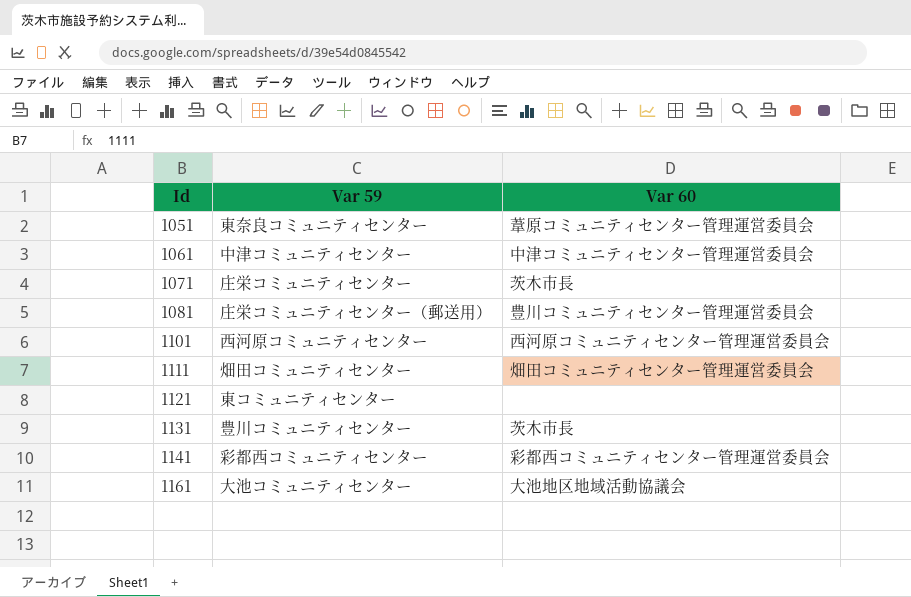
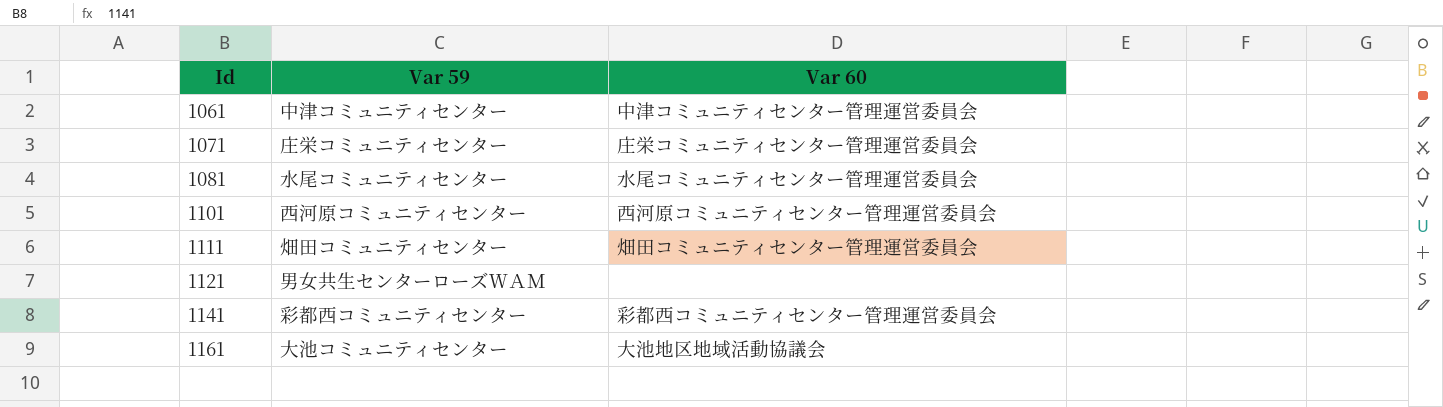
row 1051: 東奈良コミュニティセンター | 葦原コミュニティセンター管理運営委員会 -> none
row 1131: 豊川コミュニティセンター | 茨木市長 -> none
1071 | Var 60: 茨木市長 -> 庄栄コミュニティセンター管理運営委員会
1081 | Var 59: 庄栄コミュニティセンター（郵送用） -> 水尾コミュニティセンター
1081 | Var 60: 豊川コミュニティセンター管理運営委員会 -> 水尾コミュニティセンター管理運営委員会
1121 | Var 59: 東コミュニティセンター -> 男女共生センターローズＷＡＭ

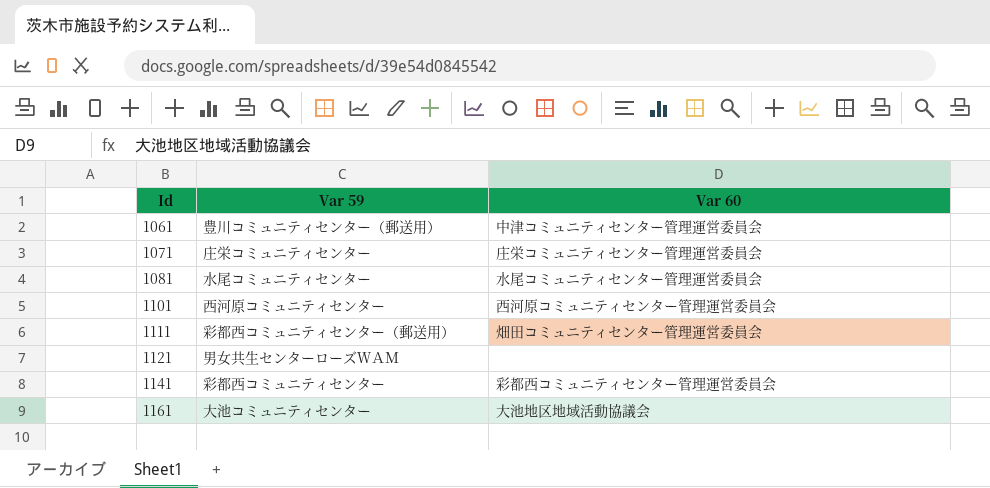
1061 | Var 59: 中津コミュニティセンター -> 豊川コミュニティセンター（郵送用）
1111 | Var 59: 畑田コミュニティセンター -> 彩都西コミュニティセンター（郵送用）

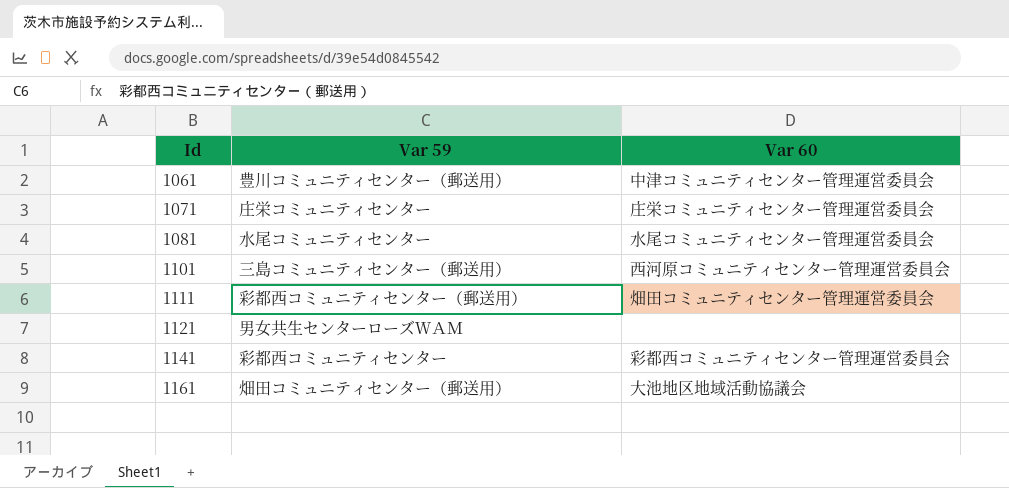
1101 | Var 59: 西河原コミュニティセンター -> 三島コミュニティセンター（郵送用）
1161 | Var 59: 大池コミュニティセンター -> 畑田コミュニティセンター（郵送用）

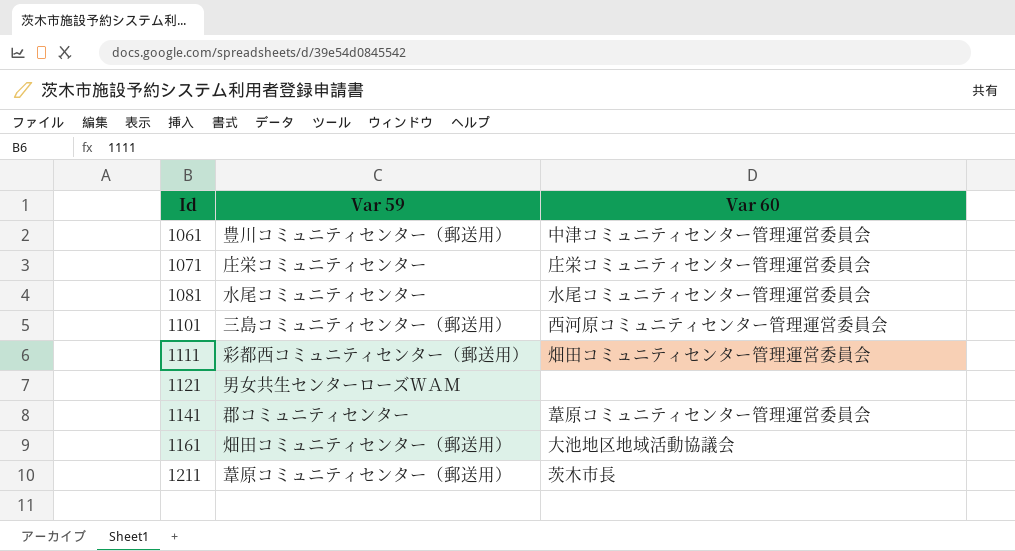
1141 | Var 59: 彩都西コミュニティセンター -> 郡コミュニティセンター
1141 | Var 60: 彩都西コミュニティセンター管理運営委員会 -> 葦原コミュニティセンター管理運営委員会
row 1211: none -> 葦原コミュニティセンター（郵送用） | 茨木市長

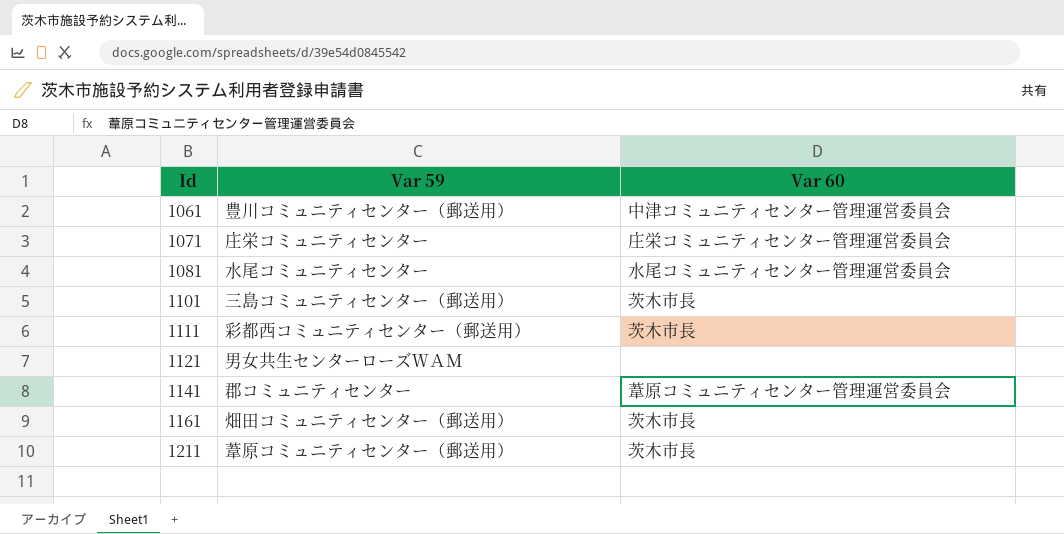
1101 | Var 60: 西河原コミュニティセンター管理運営委員会 -> 茨木市長
1111 | Var 60: 畑田コミュニティセンター管理運営委員会 -> 茨木市長
1161 | Var 60: 大池地区地域活動協議会 -> 茨木市長

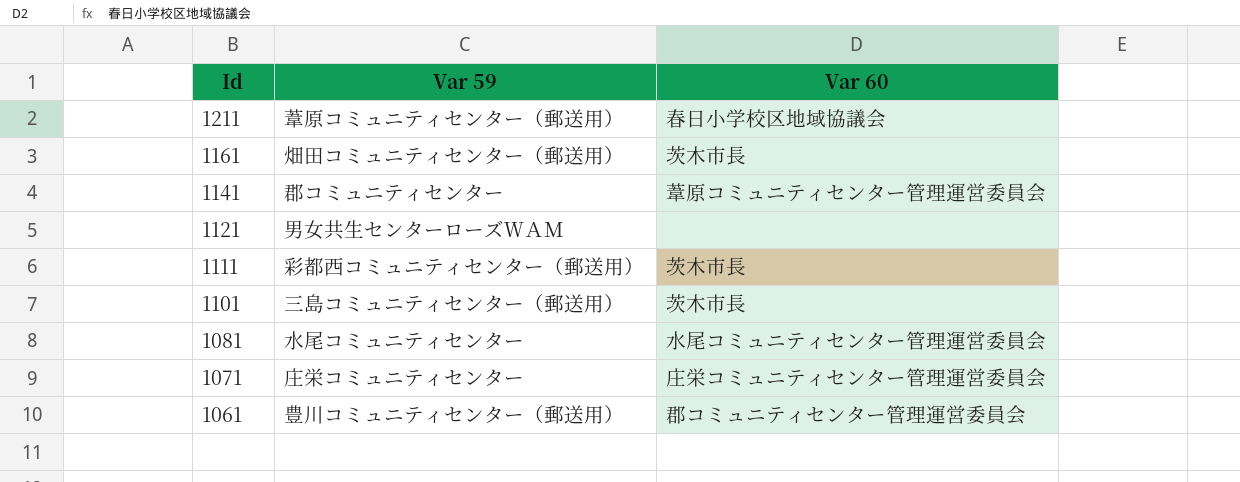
row order: Id ascending -> Id descending
1211 | Var 60: 茨木市長 -> 春日小学校区地域協議会
1061 | Var 60: 中津コミュニティセンター管理運営委員会 -> 郡コミュニティセンター管理運営委員会

